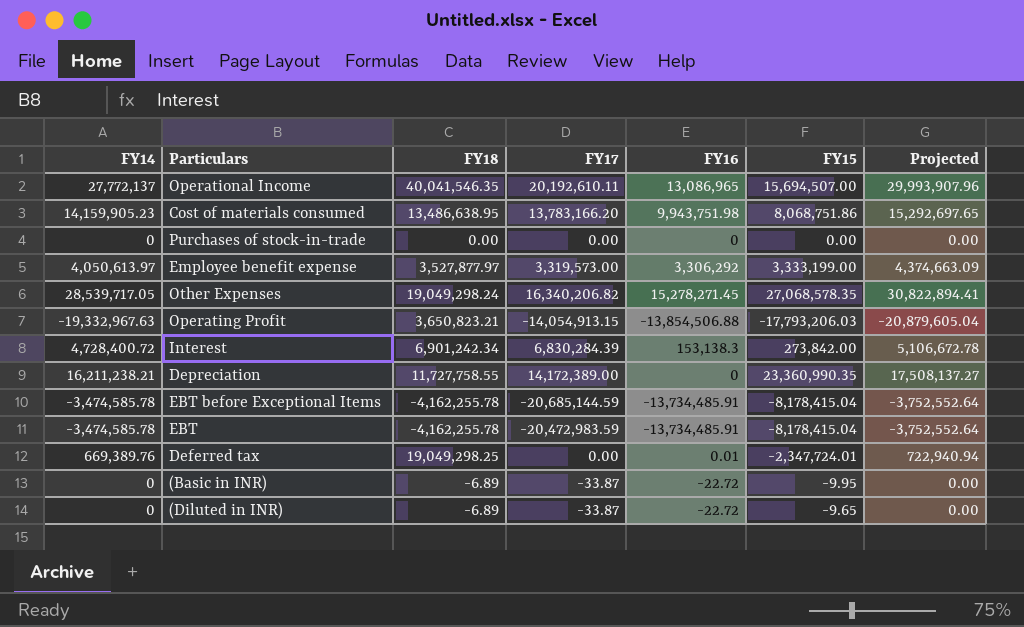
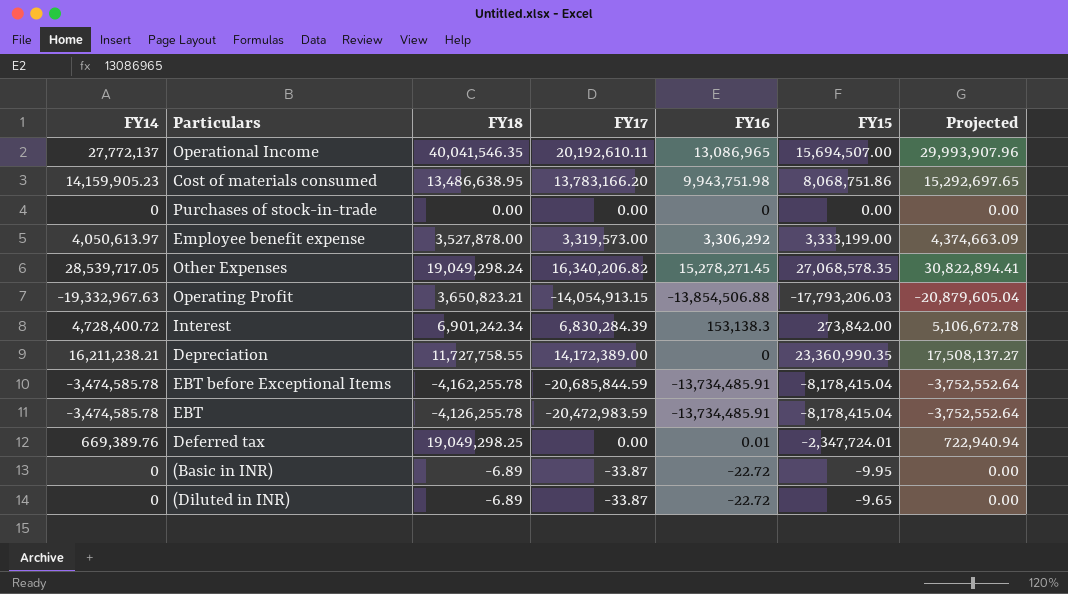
Employee benefit expense | FY18: 3,527,877.97 -> 3,527,878.00
EBT before Exceptional Items | FY17: -20,685,144.59 -> -20,685,844.59
EBT | FY18: -4,162,255.78 -> -4,126,255.78

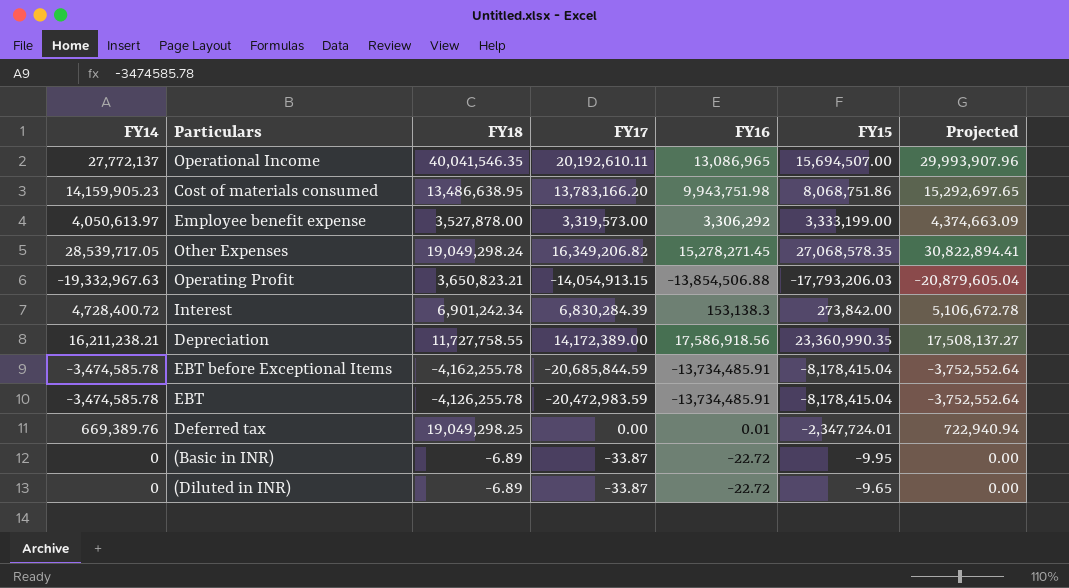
row Purchases of stock-in-trade: 0 | 0.00 | 0.00 | 0 | 0.00 | 0.00 -> none
Other Expenses | FY17: 16,340,206.82 -> 16,349,206.82
Depreciation | FY16: 0 -> 17,586,918.56

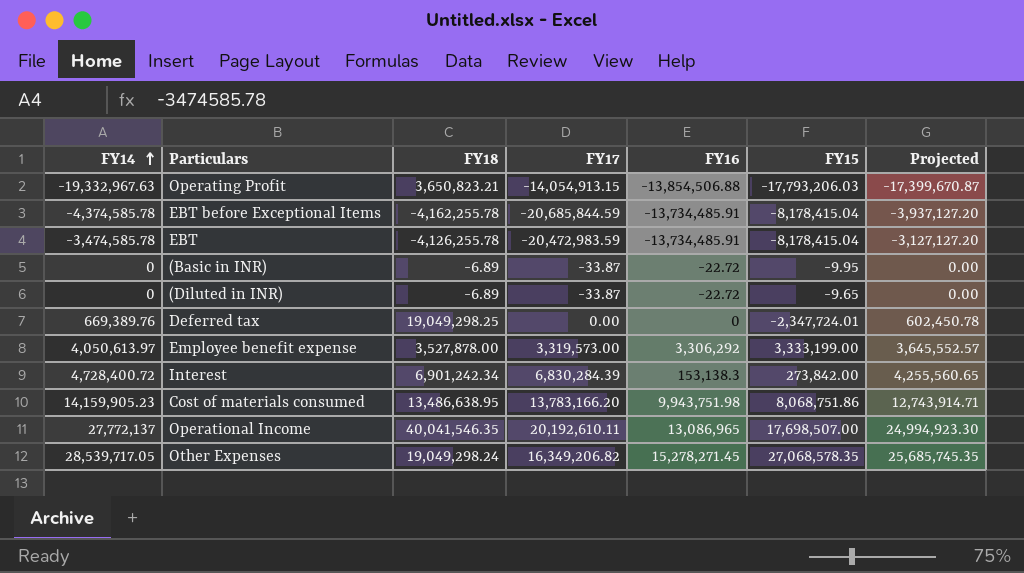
row order: none -> FY14 ascending
column Projected | formula: [FY14] * 1.08 -> [FY14] * 0.9
row Depreciation: 16,211,238.21 | 11,727,758.55 | 14,172,389.00 | 17,586,918.56 | 23,360,990.35 | 17,508,137.27 -> none
EBT before Exceptional Items | FY14: -3,474,585.78 -> -4,374,585.78
Deferred tax | FY16: 0.01 -> 0
Operational Income | FY15: 15,694,507.00 -> 17,698,507.00

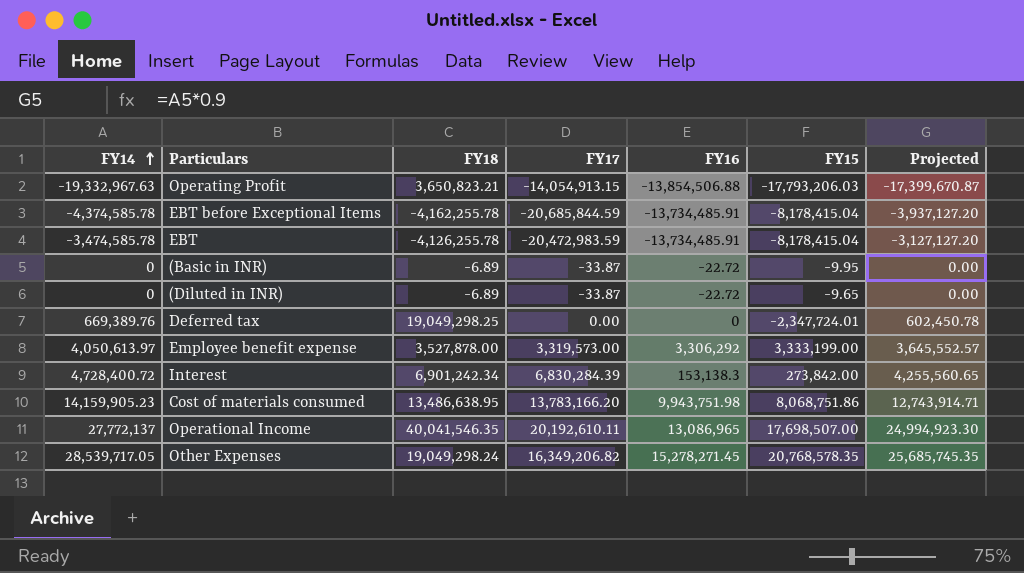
Other Expenses | FY15: 27,068,578.35 -> 20,768,578.35

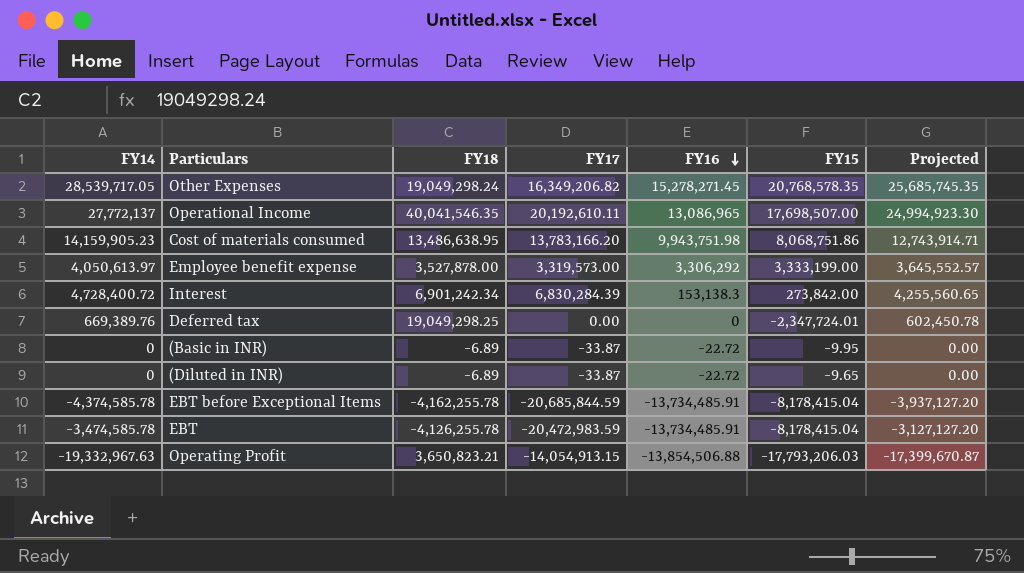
row order: FY14 ascending -> FY16 descending

